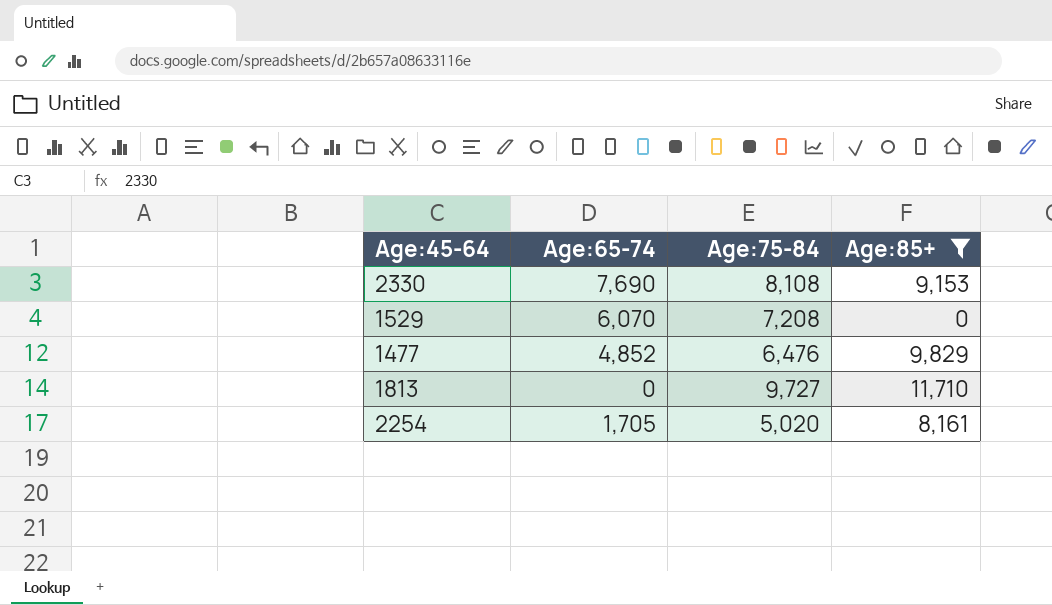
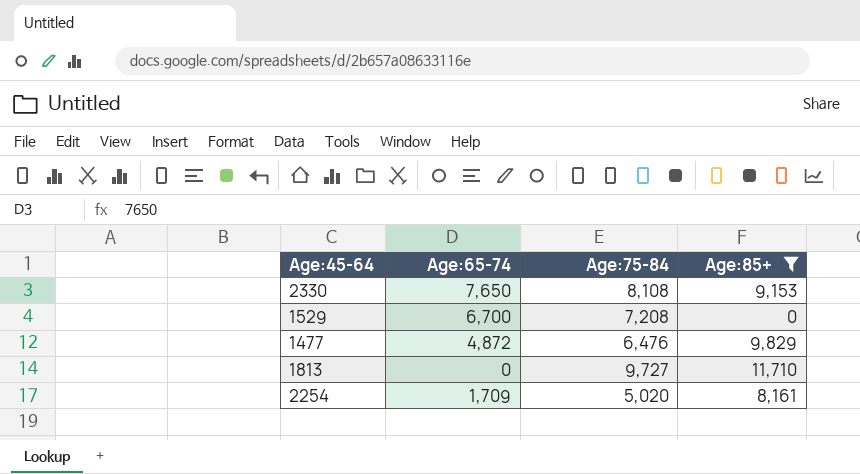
2330 | Age:65-74: 7,690 -> 7,650
1529 | Age:65-74: 6,070 -> 6,700
1477 | Age:65-74: 4,852 -> 4,872
2254 | Age:65-74: 1,705 -> 1,709

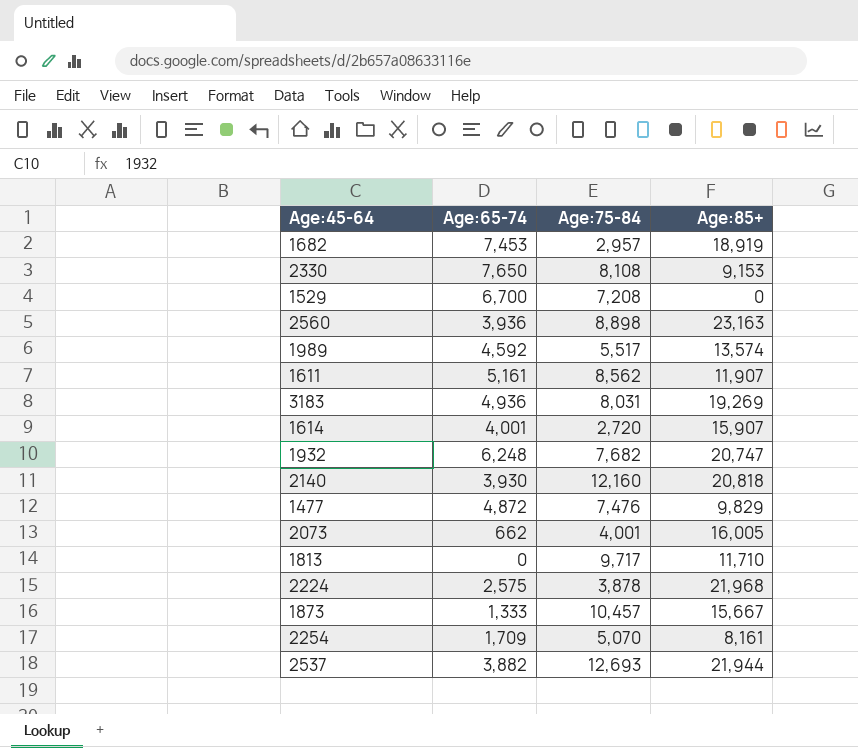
filter: Age:85+ <= 11,710 -> none
1477 | Age:75-84: 6,476 -> 7,476
1813 | Age:75-84: 9,727 -> 9,717
2254 | Age:75-84: 5,020 -> 5,070

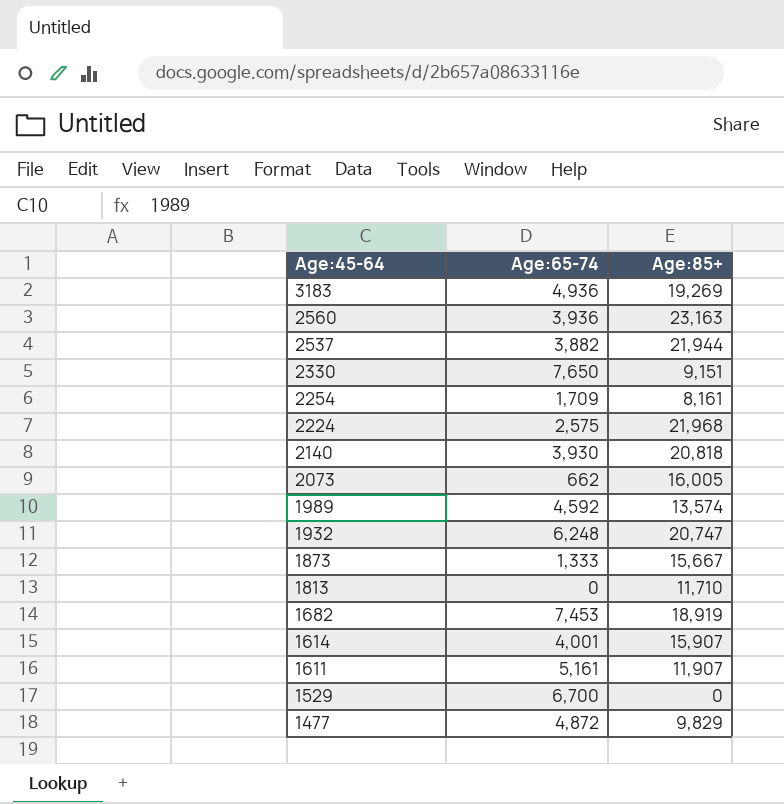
row order: none -> Age:45-64 descending
column Age:75-84 | position: 3 -> none
2330 | Age:85+: 9,153 -> 9,151

